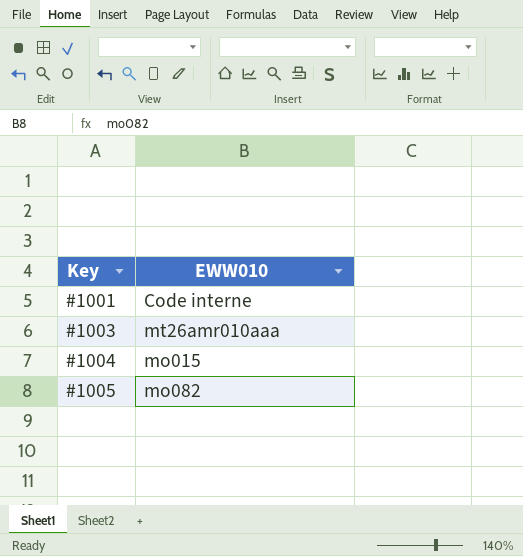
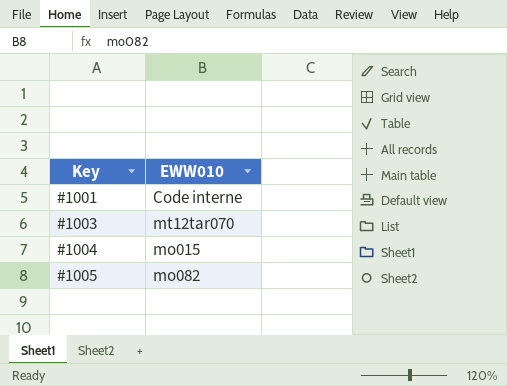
#1003 | EWW010: mt26amr010aaa -> mt12tar070

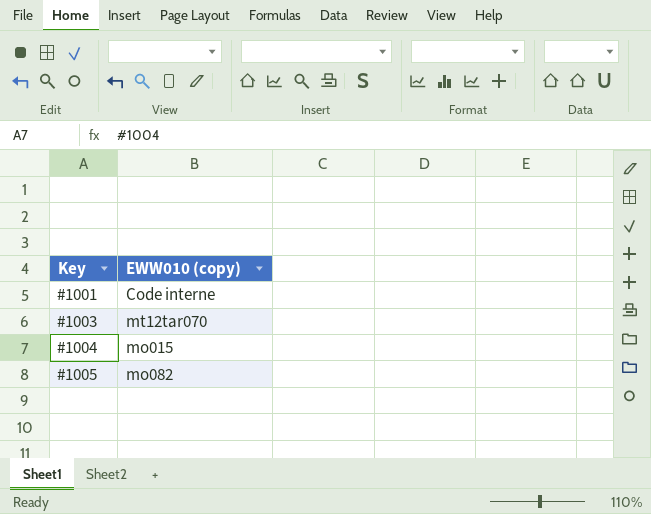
column name: EWW010 -> EWW010 (copy)

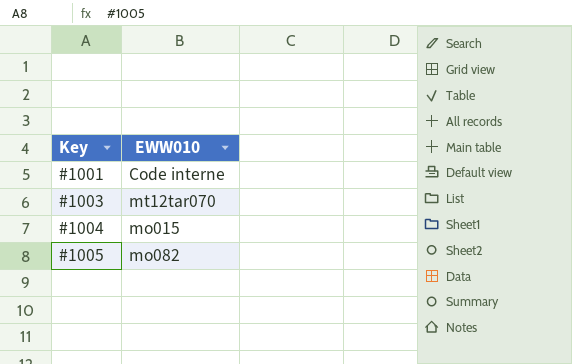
column name: EWW010 (copy) -> EWW010

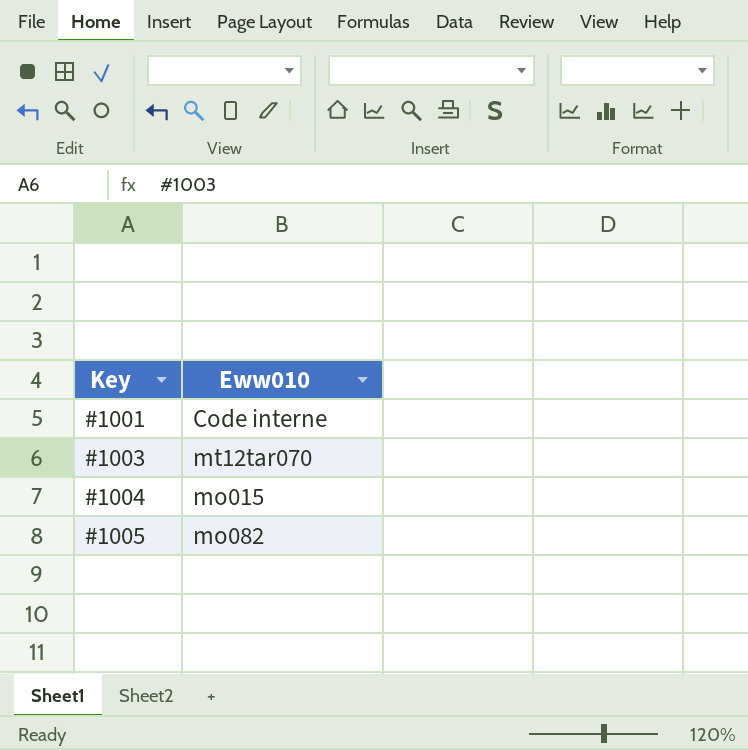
column name: EWW010 -> Eww010

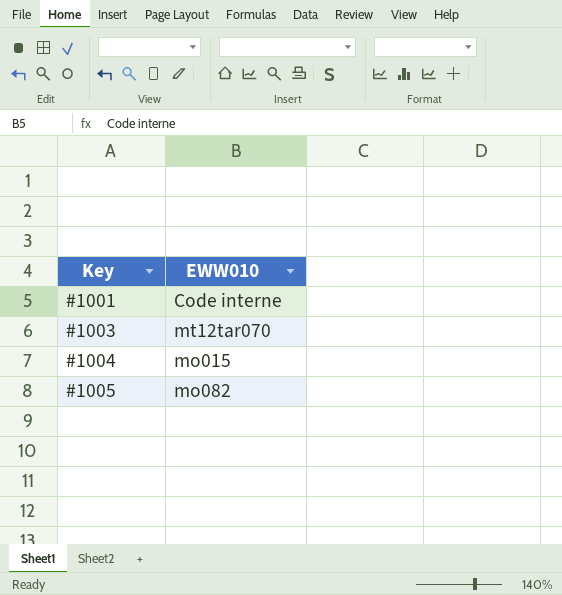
column name: Eww010 -> EWW010

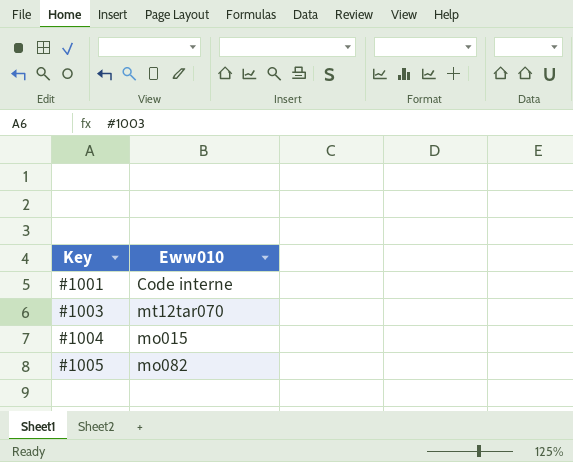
column name: EWW010 -> Eww010

